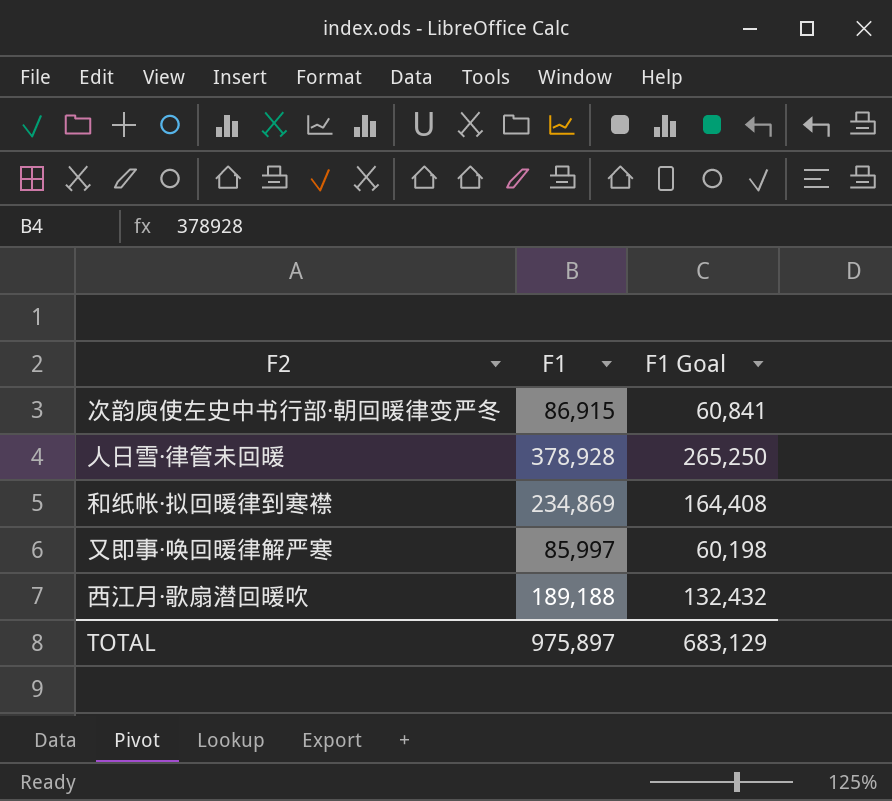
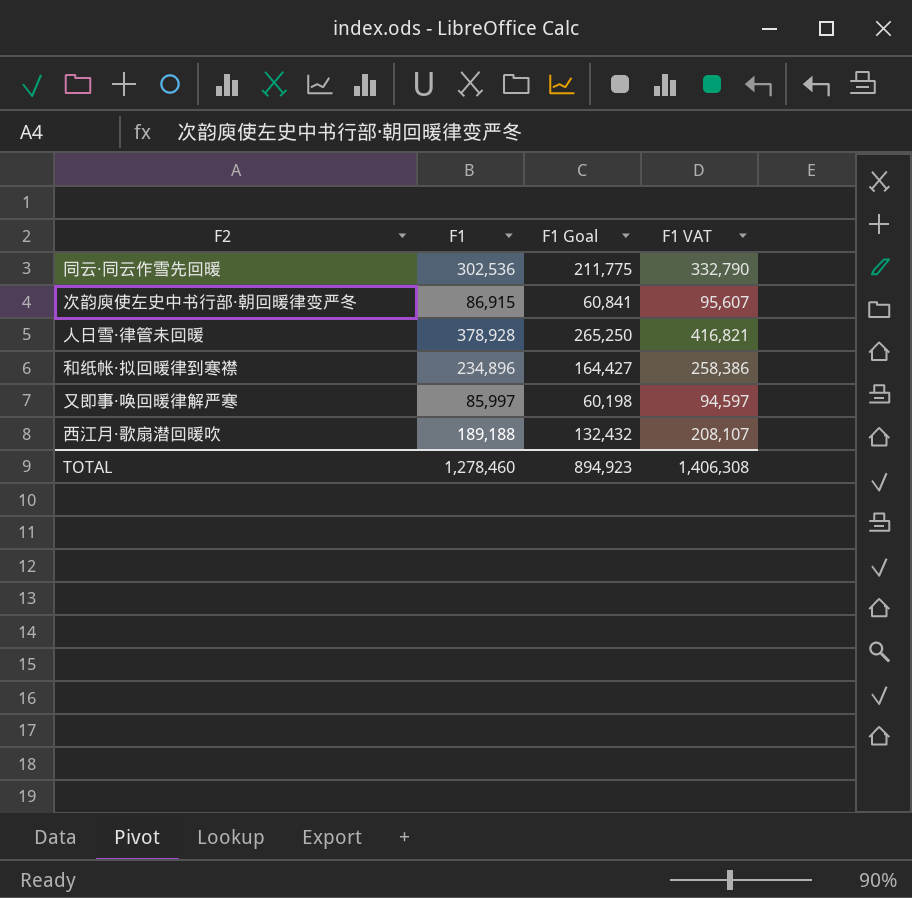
column F1 VAT | formula: none -> [F1] * 1.1
row 同云·同云作雪先回暖: none -> 302,536 | 211,775 | 332,790
和纸帐·拟回暖律到寒襟 | F1: 234,869 -> 234,896
和纸帐·拟回暖律到寒襟 | F1 Goal: 164,408 -> 164,427
TOTAL | F1: 975,897 -> 1,278,460
TOTAL | F1 Goal: 683,129 -> 894,923

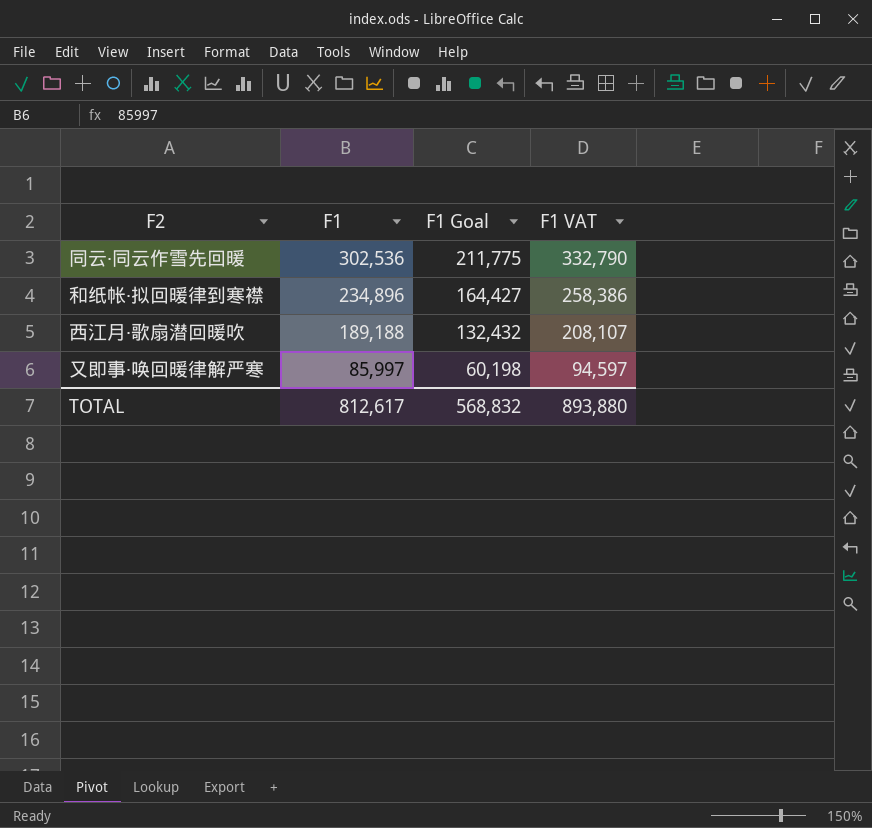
row order: none -> F1 descending
row 次韵庾使左史中书行部·朝回暖律变严冬: 86,915 | 60,841 | 95,607 -> none
row 人日雪·律管未回暖: 378,928 | 265,250 | 416,821 -> none
TOTAL | F1: 1,278,460 -> 812,617
TOTAL | F1 Goal: 894,923 -> 568,832
TOTAL | F1 VAT: 1,406,308 -> 893,880

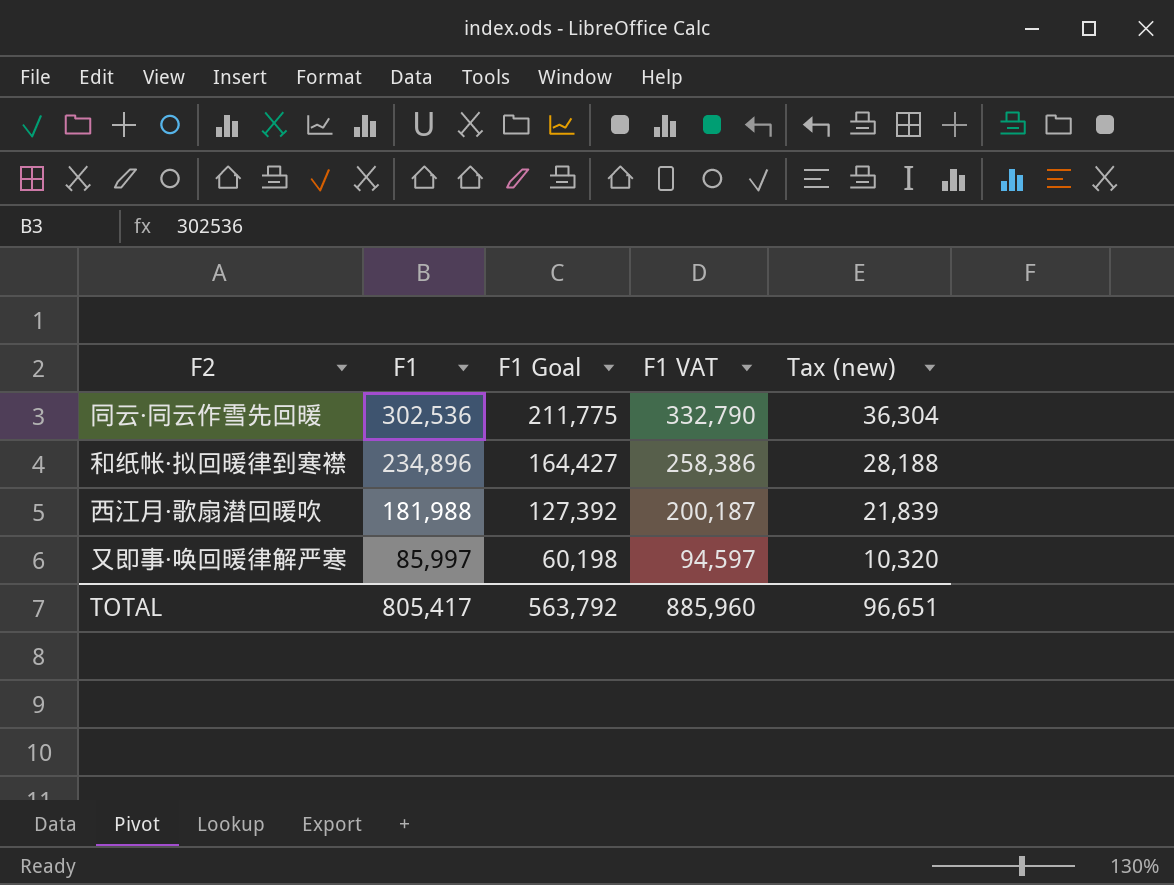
column Tax (new) | formula: none -> [F1] * 0.12
西江月·歌扇潜回暖吹 | F1: 189,188 -> 181,988
西江月·歌扇潜回暖吹 | F1 Goal: 132,432 -> 127,392
西江月·歌扇潜回暖吹 | F1 VAT: 208,107 -> 200,187
TOTAL | F1: 812,617 -> 805,417
TOTAL | F1 Goal: 568,832 -> 563,792
TOTAL | F1 VAT: 893,880 -> 885,960

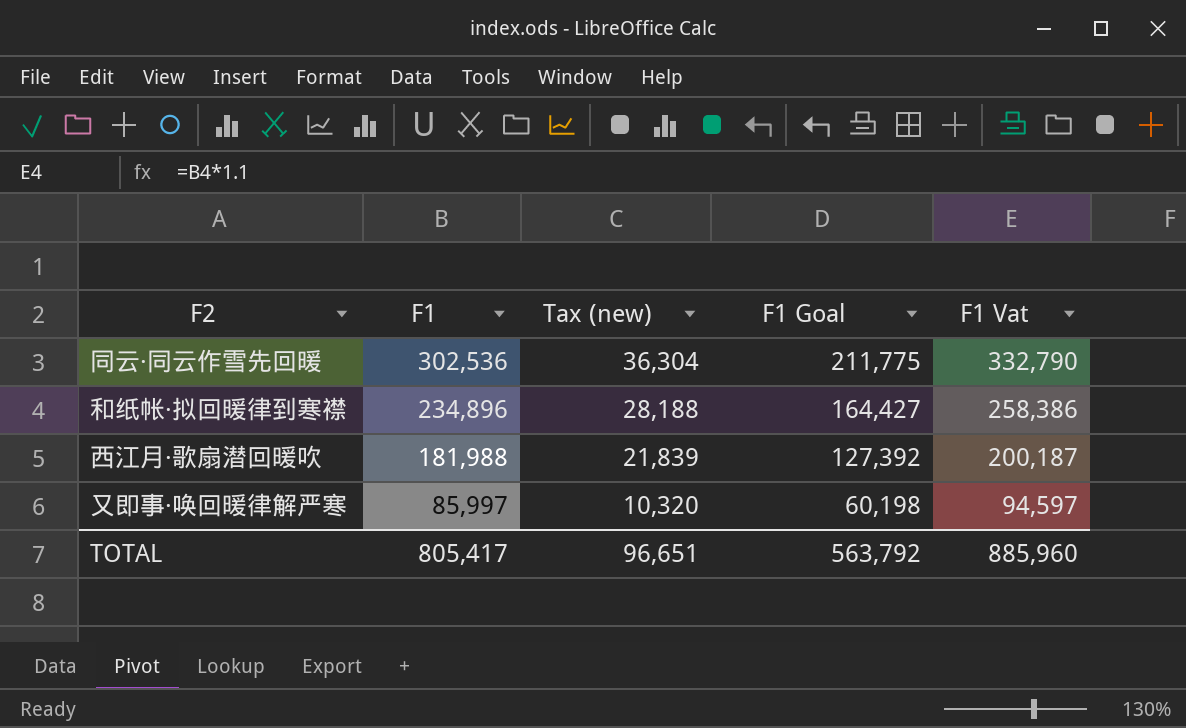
column Tax (new) | position: 5 -> 3
column name: F1 VAT -> F1 Vat

